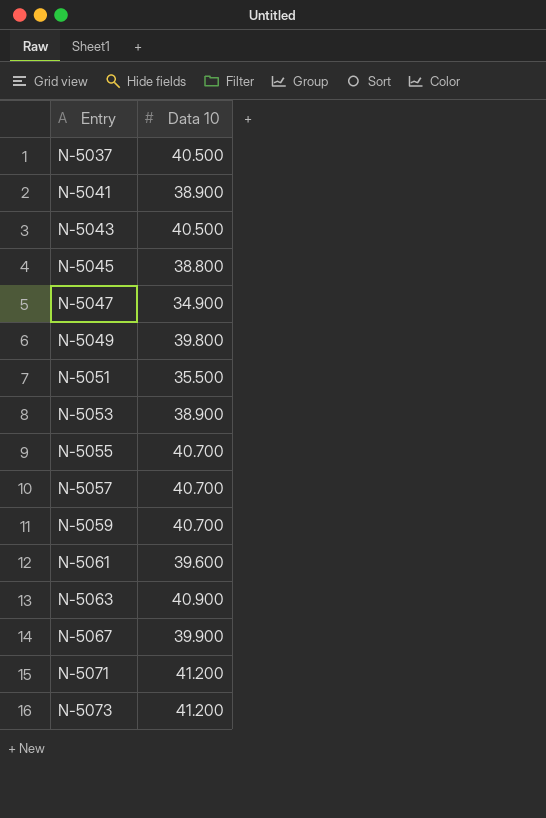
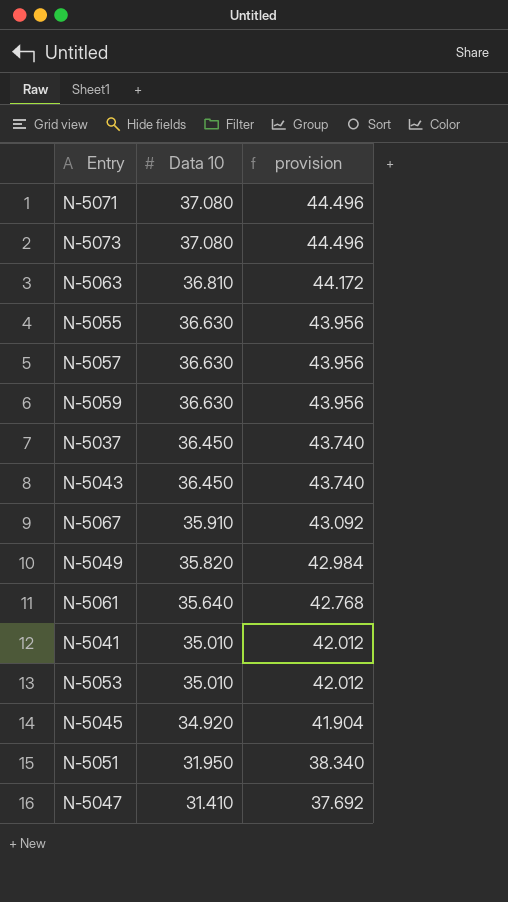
row order: Entry ascending -> Data 10 descending
column provision | formula: none -> [Data 10] * 1.2
N-5071 | Data 10: 41.200 -> 37.080
N-5073 | Data 10: 41.200 -> 37.080
N-5063 | Data 10: 40.900 -> 36.810
N-5055 | Data 10: 40.700 -> 36.630
N-5057 | Data 10: 40.700 -> 36.630
N-5059 | Data 10: 40.700 -> 36.630
N-5037 | Data 10: 40.500 -> 36.450
N-5043 | Data 10: 40.500 -> 36.450
N-5067 | Data 10: 39.900 -> 35.910
N-5049 | Data 10: 39.800 -> 35.820
N-5061 | Data 10: 39.600 -> 35.640
N-5041 | Data 10: 38.900 -> 35.010
N-5053 | Data 10: 38.900 -> 35.010
N-5045 | Data 10: 38.800 -> 34.920
N-5051 | Data 10: 35.500 -> 31.950
N-5047 | Data 10: 34.900 -> 31.410

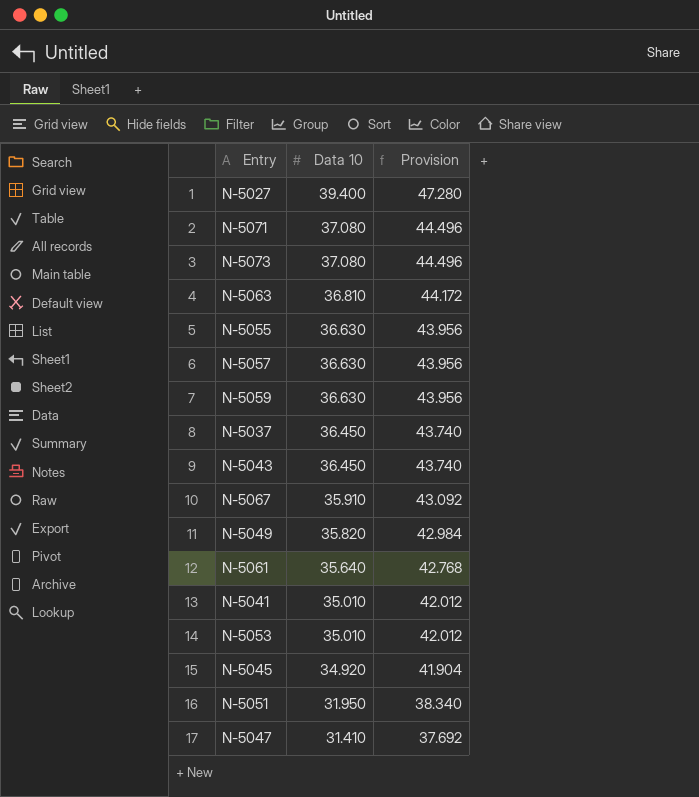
column name: provision -> Provision
row N-5027: none -> 39.400 | 47.280

